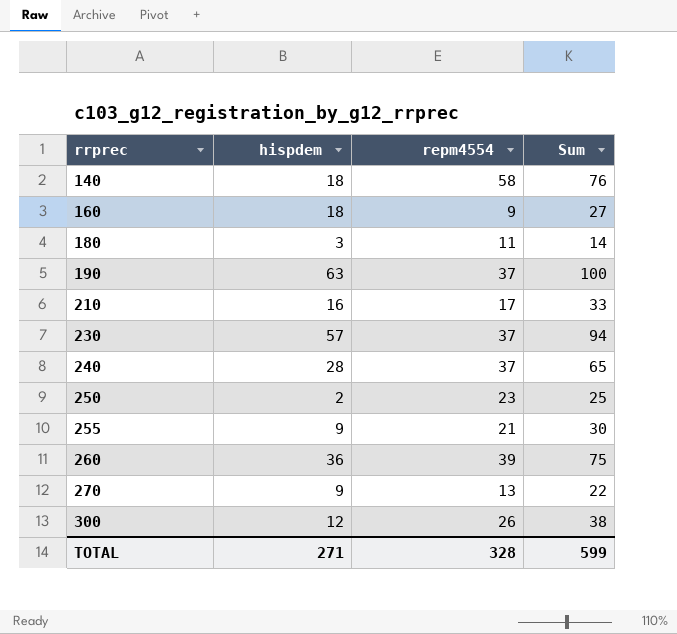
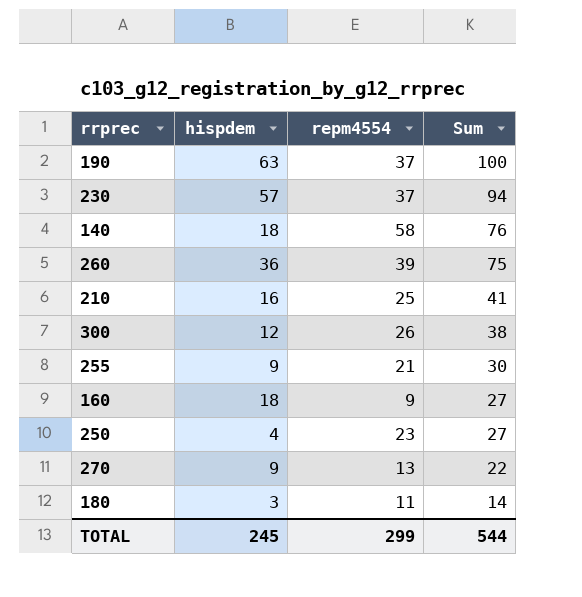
row order: rrprec ascending -> Sum descending
row 240: 28 | 37 | 65 -> none
210 | repm4554: 17 -> 25
210 | Sum: 33 -> 41
250 | hispdem: 2 -> 4
250 | Sum: 25 -> 27
TOTAL | hispdem: 271 -> 245
TOTAL | repm4554: 328 -> 299
TOTAL | Sum: 599 -> 544

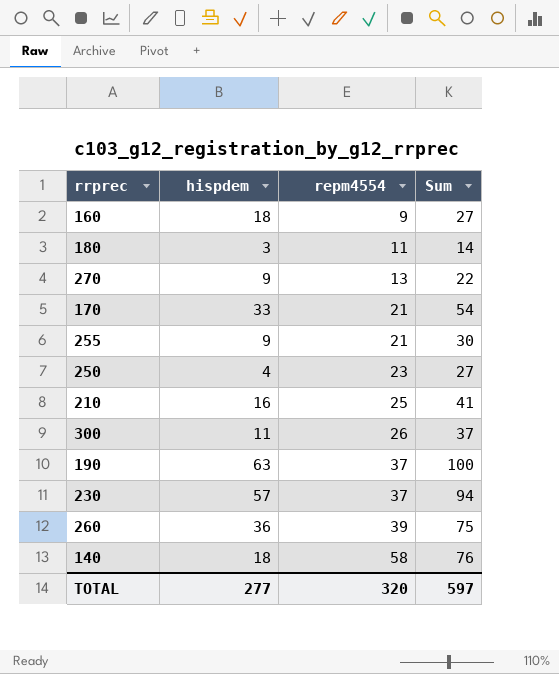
row order: Sum descending -> repm4554 ascending
row 170: none -> 33 | 21 | 54
300 | hispdem: 12 -> 11
300 | Sum: 38 -> 37
TOTAL | hispdem: 245 -> 277
TOTAL | repm4554: 299 -> 320
TOTAL | Sum: 544 -> 597

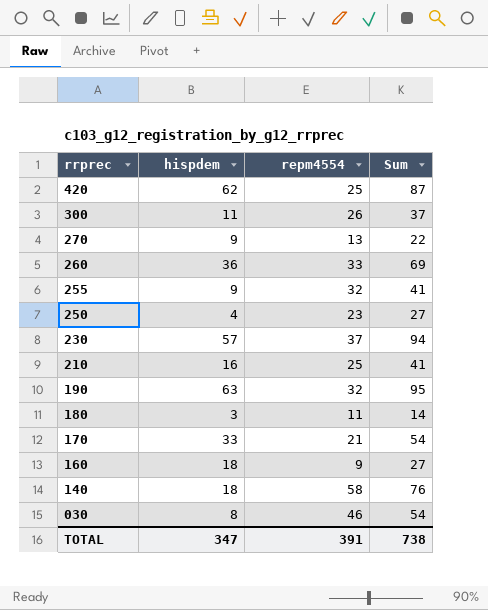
row order: repm4554 ascending -> rrprec descending
row 420: none -> 62 | 25 | 87
260 | repm4554: 39 -> 33
260 | Sum: 75 -> 69
255 | repm4554: 21 -> 32
255 | Sum: 30 -> 41
190 | repm4554: 37 -> 32
190 | Sum: 100 -> 95
row 030: none -> 8 | 46 | 54
TOTAL | hispdem: 277 -> 347
TOTAL | repm4554: 320 -> 391
TOTAL | Sum: 597 -> 738

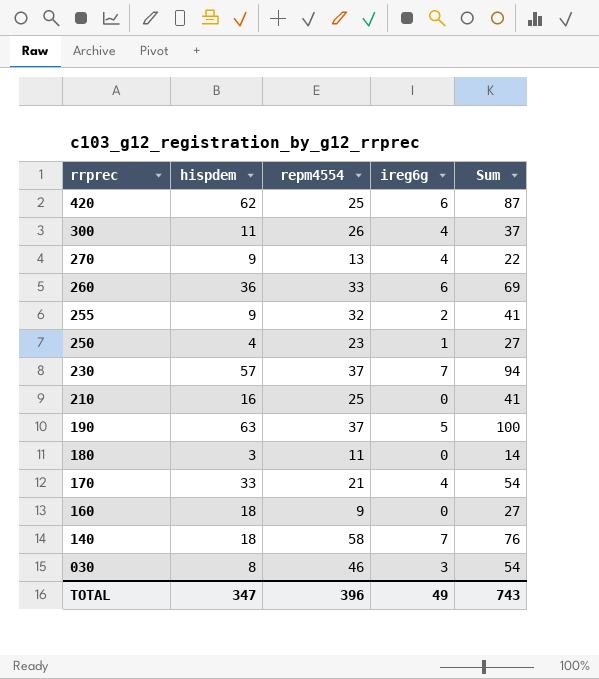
column ireg6g | position: none -> 4
190 | repm4554: 32 -> 37
190 | Sum: 95 -> 100
TOTAL | repm4554: 391 -> 396
TOTAL | Sum: 738 -> 743

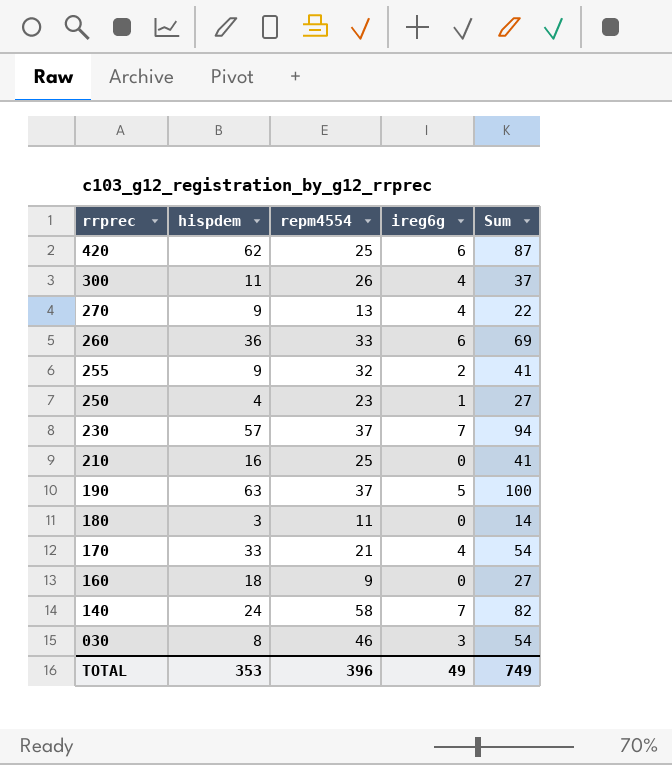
140 | hispdem: 18 -> 24
140 | Sum: 76 -> 82
TOTAL | hispdem: 347 -> 353
TOTAL | Sum: 743 -> 749

